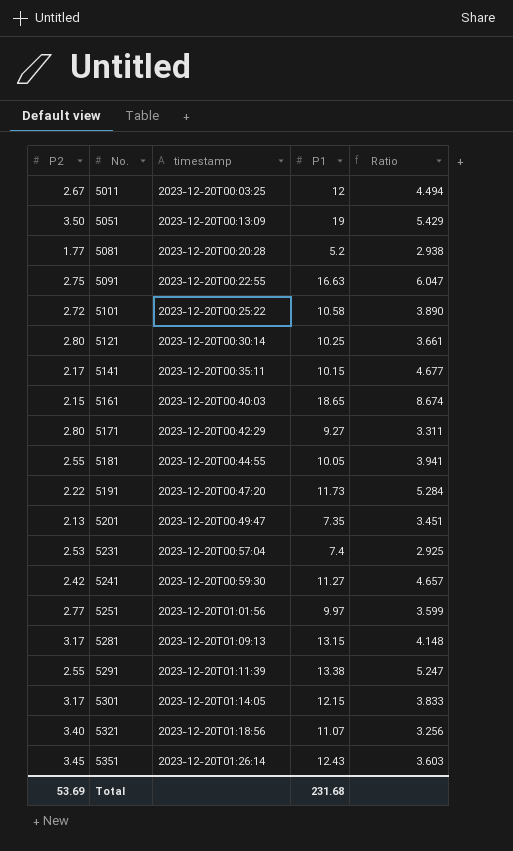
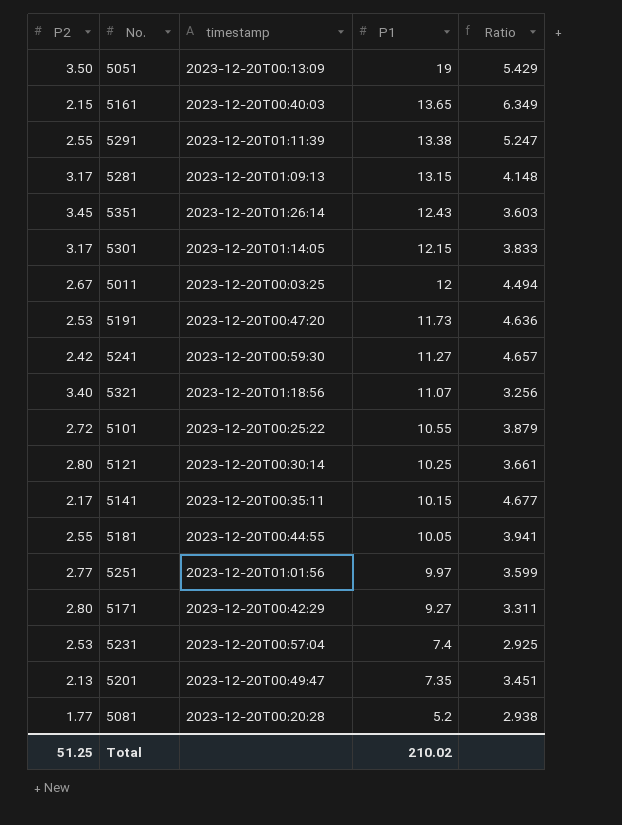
row order: No. ascending -> P1 descending
row 5091: 2.75 | 2023-12-20T00:22:55 | 16.63 | 6.047 -> none
5161 | P1: 18.65 -> 13.65
5161 | Ratio: 8.674 -> 6.349
5191 | P2: 2.22 -> 2.53
5191 | Ratio: 5.284 -> 4.636
5101 | P1: 10.58 -> 10.55
5101 | Ratio: 3.890 -> 3.879
Total | P2: 53.69 -> 51.25
Total | P1: 231.68 -> 210.02

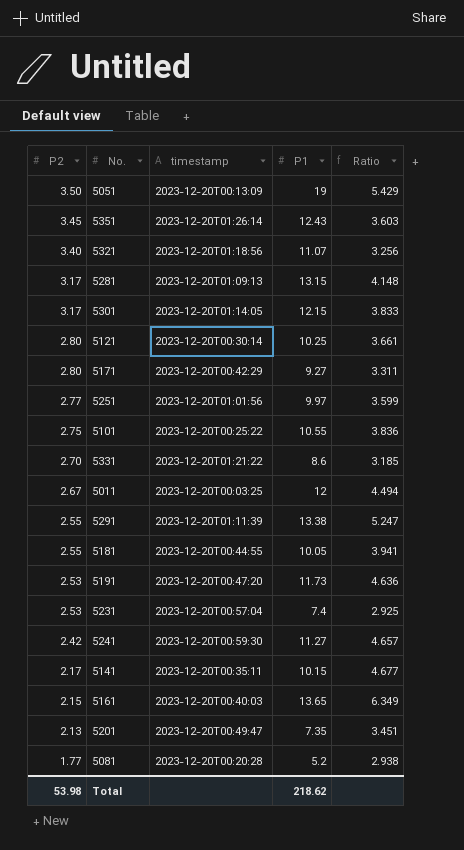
row order: P1 descending -> P2 descending
5101 | P2: 2.72 -> 2.75
5101 | Ratio: 3.879 -> 3.836
row 5331: none -> 2.70 | 2023-12-20T01:21:22 | 8.6 | 3.185
Total | P2: 51.25 -> 53.98
Total | P1: 210.02 -> 218.62

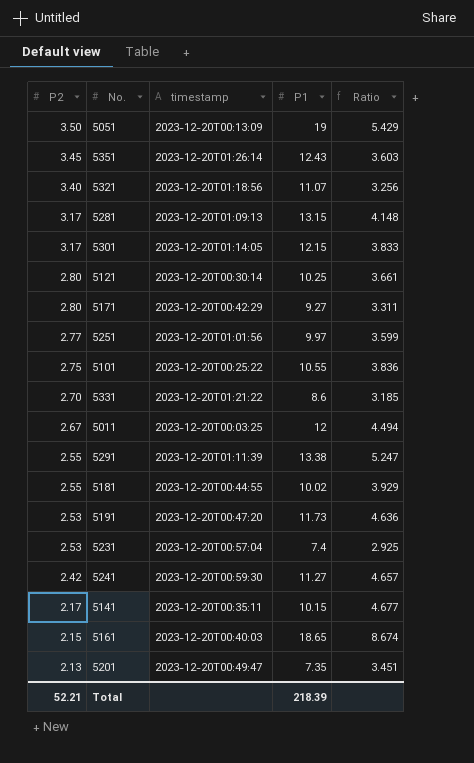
row 5081: 1.77 | 2023-12-20T00:20:28 | 5.2 | 2.938 -> none
5181 | P1: 10.05 -> 10.02
5181 | Ratio: 3.941 -> 3.929
5161 | P1: 13.65 -> 18.65
5161 | Ratio: 6.349 -> 8.674
Total | P2: 53.98 -> 52.21
Total | P1: 218.62 -> 218.39

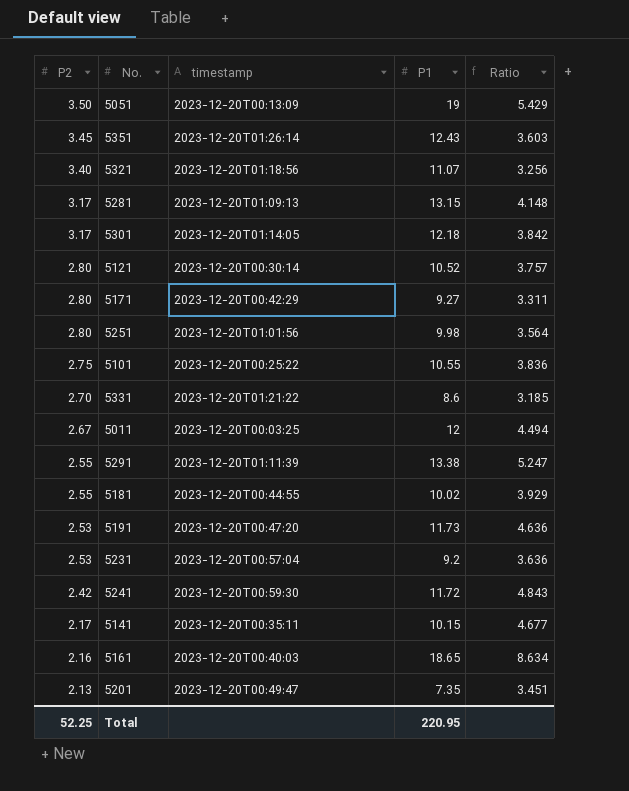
5301 | P1: 12.15 -> 12.18
5301 | Ratio: 3.833 -> 3.842
5121 | P1: 10.25 -> 10.52
5121 | Ratio: 3.661 -> 3.757
5251 | P2: 2.77 -> 2.80
5251 | P1: 9.97 -> 9.98
5251 | Ratio: 3.599 -> 3.564
5231 | P1: 7.4 -> 9.2
5231 | Ratio: 2.925 -> 3.636
5241 | P1: 11.27 -> 11.72
5241 | Ratio: 4.657 -> 4.843
5161 | P2: 2.15 -> 2.16
5161 | Ratio: 8.674 -> 8.634
Total | P2: 52.21 -> 52.25
Total | P1: 218.39 -> 220.95

